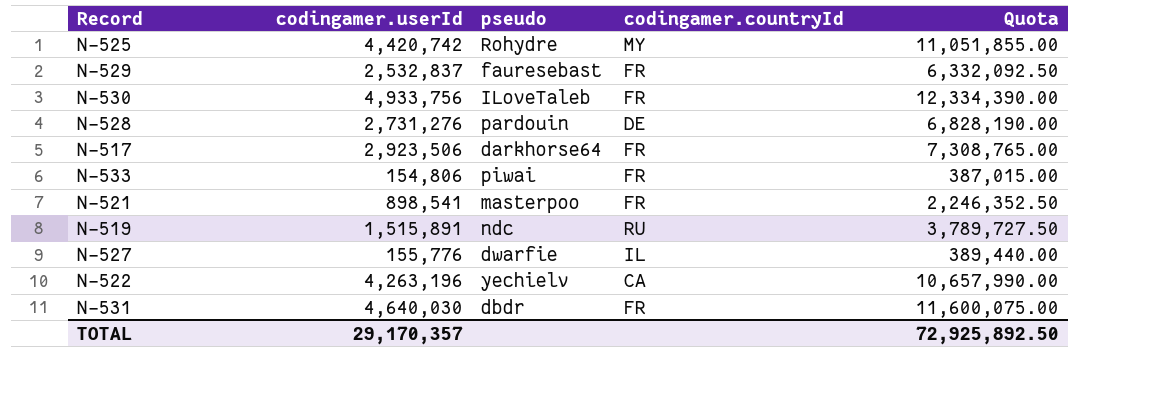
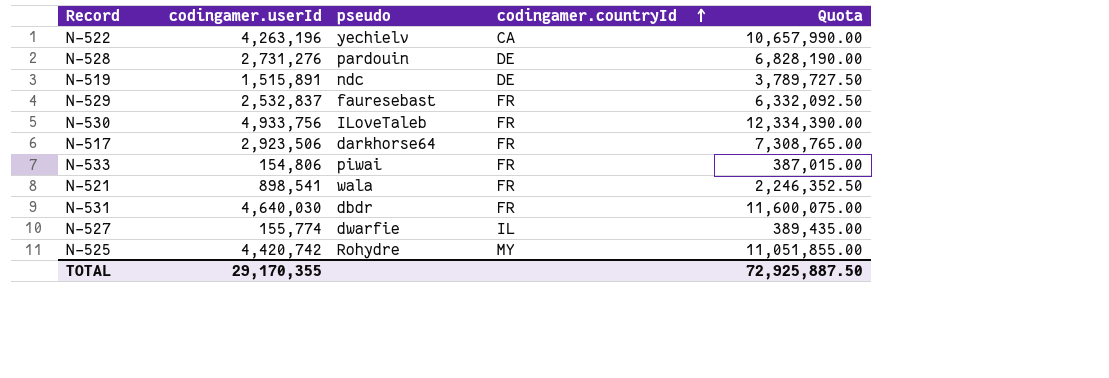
row order: none -> codingamer.countryId ascending
N-519 | codingamer.countryId: RU -> DE
N-521 | pseudo: masterpoo -> wala
N-527 | codingamer.userId: 155,776 -> 155,774
N-527 | Quota: 389,440.00 -> 389,435.00
TOTAL | codingamer.userId: 29,170,357 -> 29,170,355
TOTAL | Quota: 72,925,892.50 -> 72,925,887.50

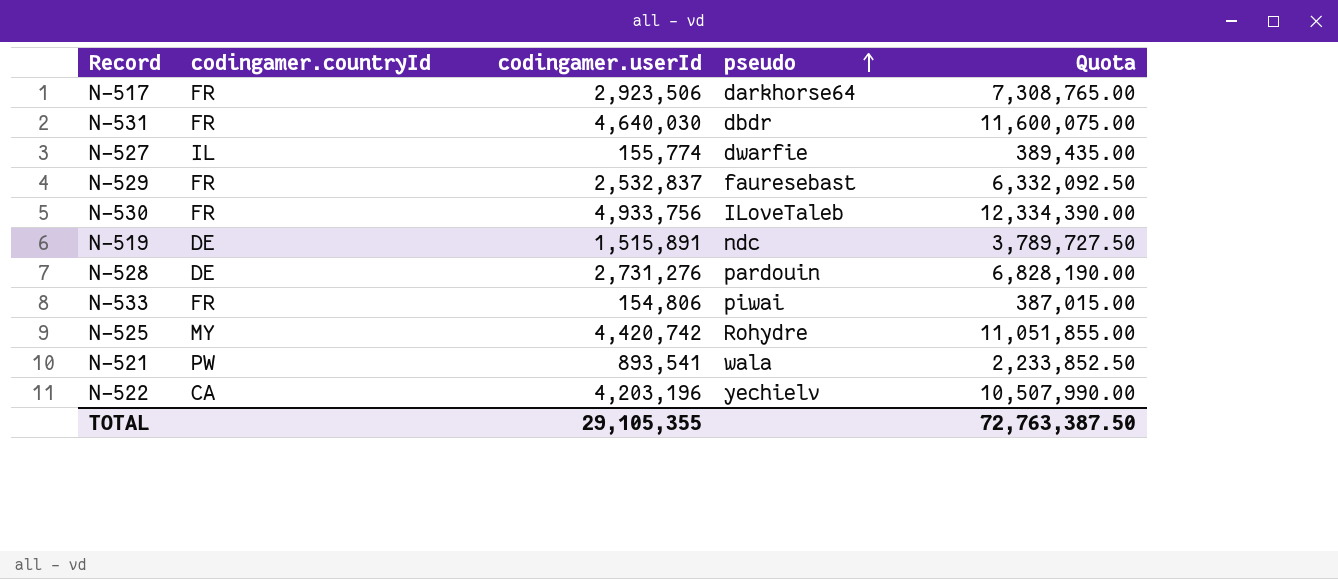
row order: codingamer.countryId ascending -> pseudo ascending
column codingamer.countryId | position: 4 -> 2
N-521 | codingamer.countryId: FR -> PW
N-521 | codingamer.userId: 898,541 -> 893,541
N-521 | Quota: 2,246,352.50 -> 2,233,852.50
N-522 | codingamer.userId: 4,263,196 -> 4,203,196
N-522 | Quota: 10,657,990.00 -> 10,507,990.00
TOTAL | codingamer.userId: 29,170,355 -> 29,105,355
TOTAL | Quota: 72,925,887.50 -> 72,763,387.50

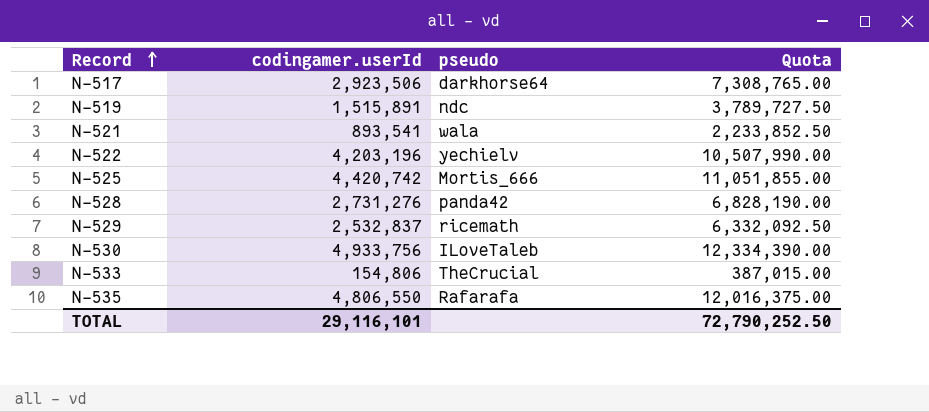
row order: pseudo ascending -> Record ascending
column codingamer.countryId | position: 2 -> none
row N-531: FR | 4,640,030 | dbdr | 11,600,075.00 -> none
row N-527: IL | 155,774 | dwarfie | 389,435.00 -> none
N-525 | pseudo: Rohydre -> Mortis_666
N-528 | pseudo: pardouin -> panda42
N-529 | pseudo: fauresebast -> ricemath
N-533 | pseudo: piwai -> TheCrucial
row N-535: none -> 4,806,550 | Rafarafa | 12,016,375.00
TOTAL | codingamer.userId: 29,105,355 -> 29,116,101
TOTAL | Quota: 72,763,387.50 -> 72,790,252.50

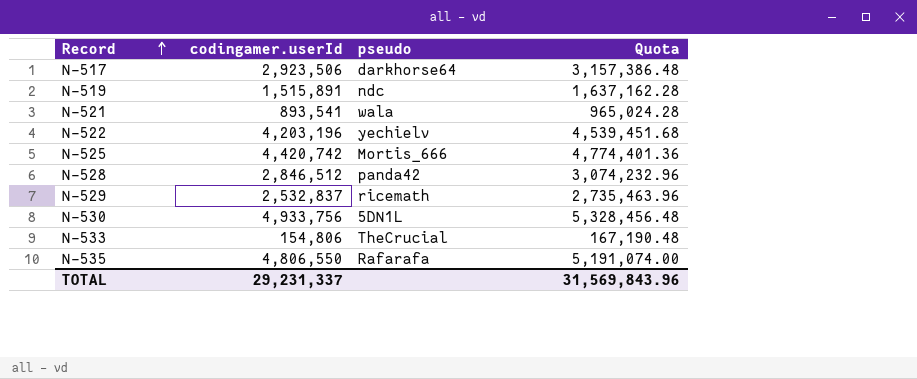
column Quota | formula: [codingamer.userId] * 2.5 -> [codingamer.userId] * 1.08
N-528 | codingamer.userId: 2,731,276 -> 2,846,512
N-530 | pseudo: ILoveTaleb -> 5DN1L
TOTAL | codingamer.userId: 29,116,101 -> 29,231,337
TOTAL | Quota: 72,790,252.50 -> 31,569,843.96

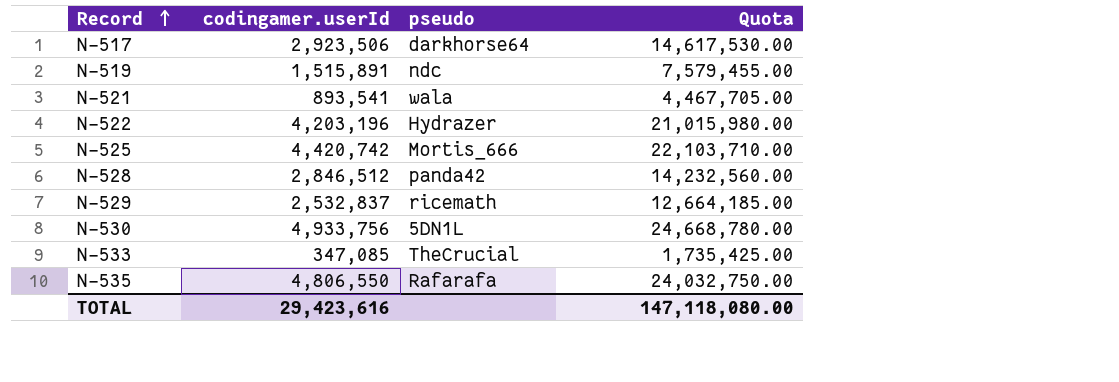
column Quota | formula: [codingamer.userId] * 1.08 -> [codingamer.userId] * 5
N-522 | pseudo: yechielv -> Hydrazer
N-533 | codingamer.userId: 154,806 -> 347,085
TOTAL | codingamer.userId: 29,231,337 -> 29,423,616
TOTAL | Quota: 31,569,843.96 -> 147,118,080.00

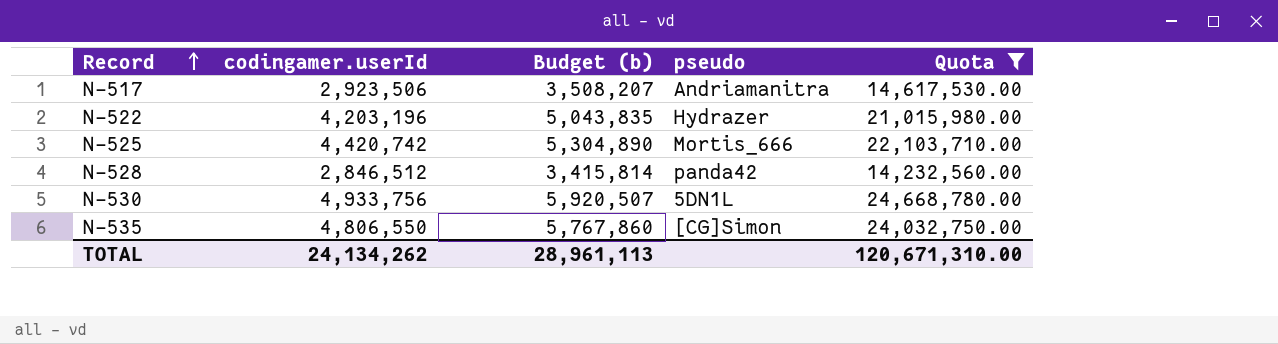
filter: none -> Quota >= 14,232,560.00
column Budget (b) | formula: none -> [codingamer.userId] * 1.2
N-517 | pseudo: darkhorse64 -> Andriamanitra
N-535 | pseudo: Rafarafa -> [CG]Simon
TOTAL | codingamer.userId: 29,423,616 -> 24,134,262
TOTAL | Quota: 147,118,080.00 -> 120,671,310.00

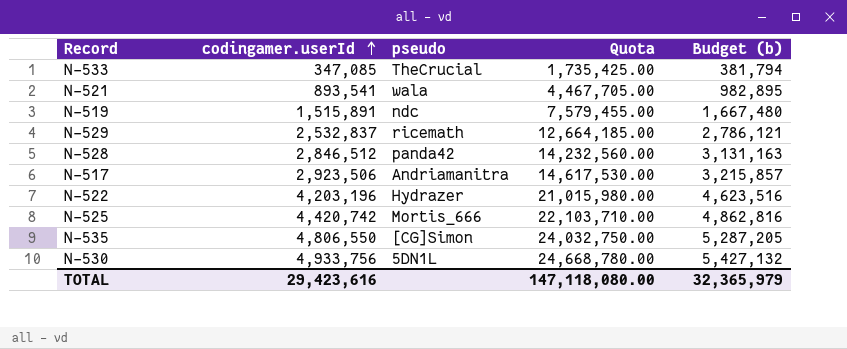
filter: Quota >= 14,232,560.00 -> none
row order: Record ascending -> codingamer.userId ascending
column Budget (b) | formula: [codingamer.userId] * 1.2 -> [codingamer.userId] * 1.1
column Budget (b) | position: 3 -> 5
TOTAL | codingamer.userId: 24,134,262 -> 29,423,616
TOTAL | Quota: 120,671,310.00 -> 147,118,080.00
TOTAL | Budget (b): 28,961,113 -> 32,365,979

